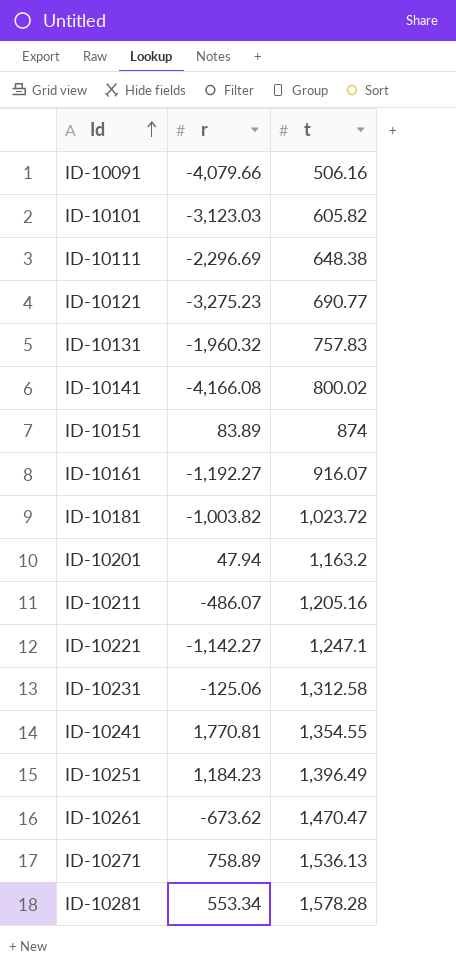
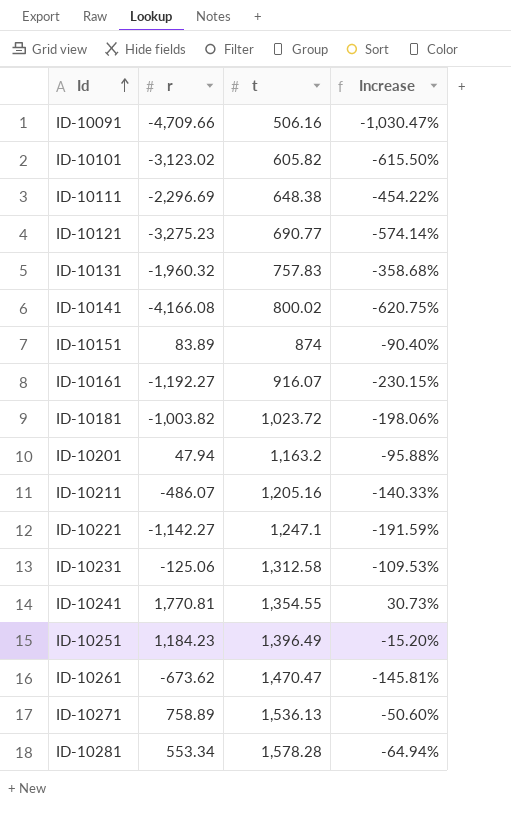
column Increase | formula: none -> ([r] - [t]) / [t]
ID-10091 | r: -4,079.66 -> -4,709.66
ID-10101 | r: -3,123.03 -> -3,123.02

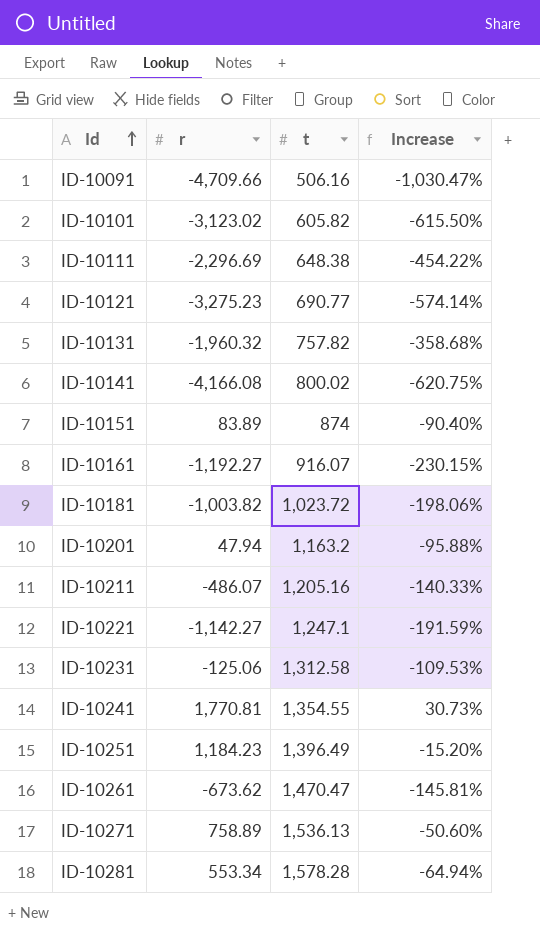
ID-10131 | t: 757.83 -> 757.82

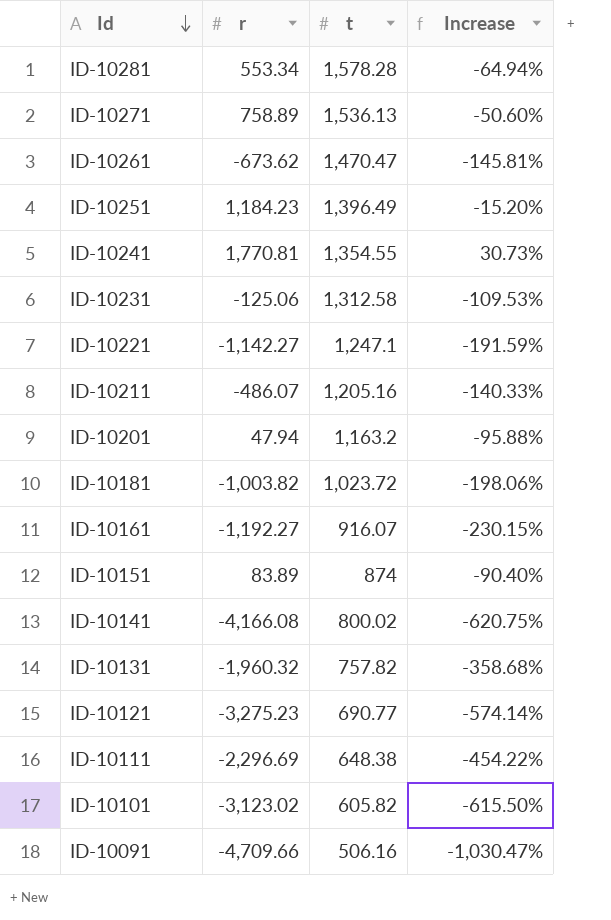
row order: Id ascending -> Id descending

